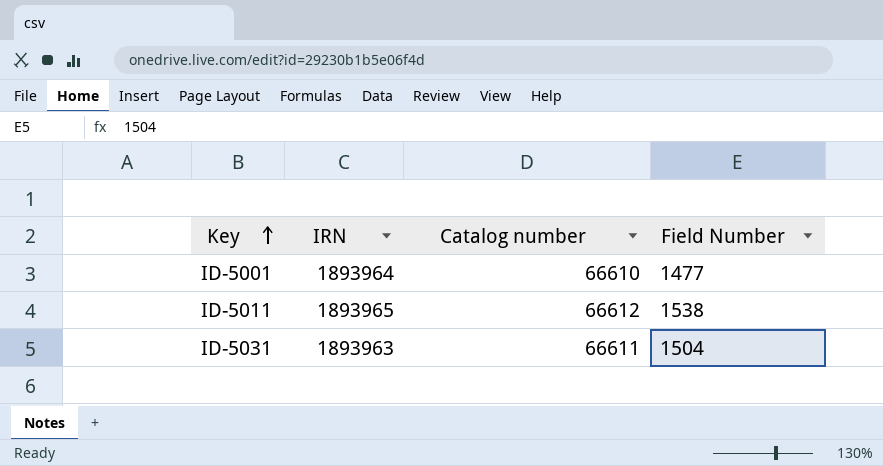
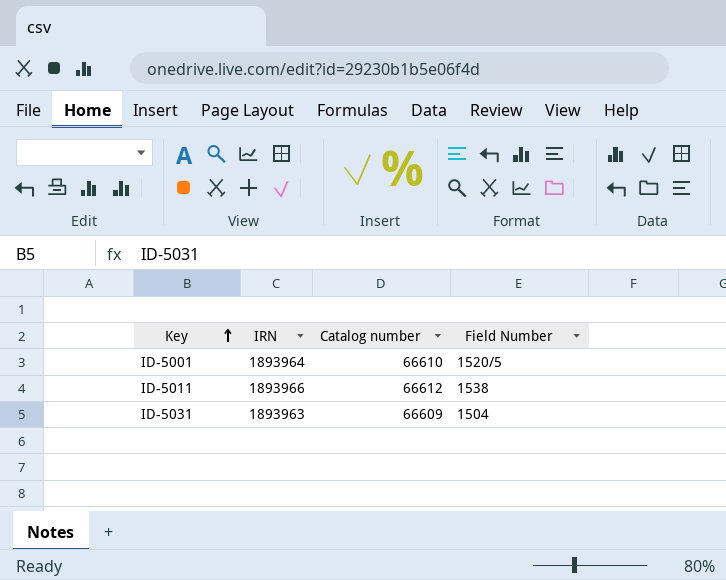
ID-5001 | Field Number: 1477 -> 1520/5
ID-5011 | IRN: 1893965 -> 1893966
ID-5031 | Catalog number: 66611 -> 66609

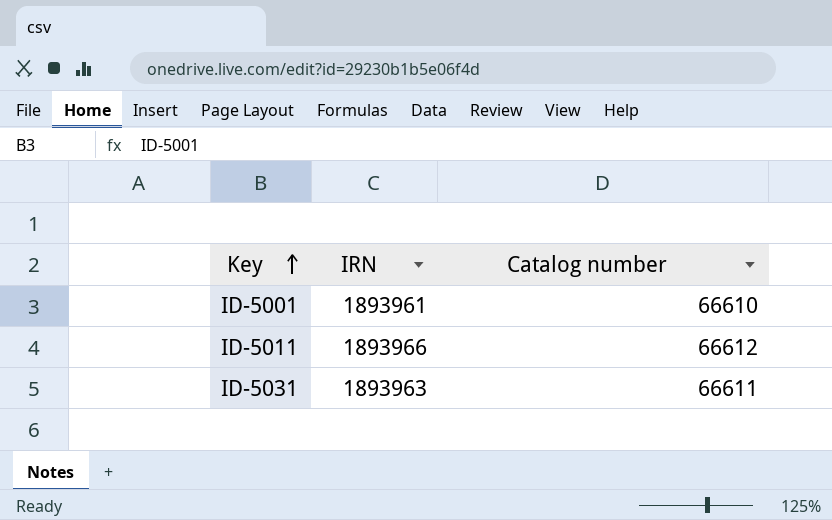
column Field Number | position: 4 -> none
ID-5001 | IRN: 1893964 -> 1893961
ID-5031 | Catalog number: 66609 -> 66611

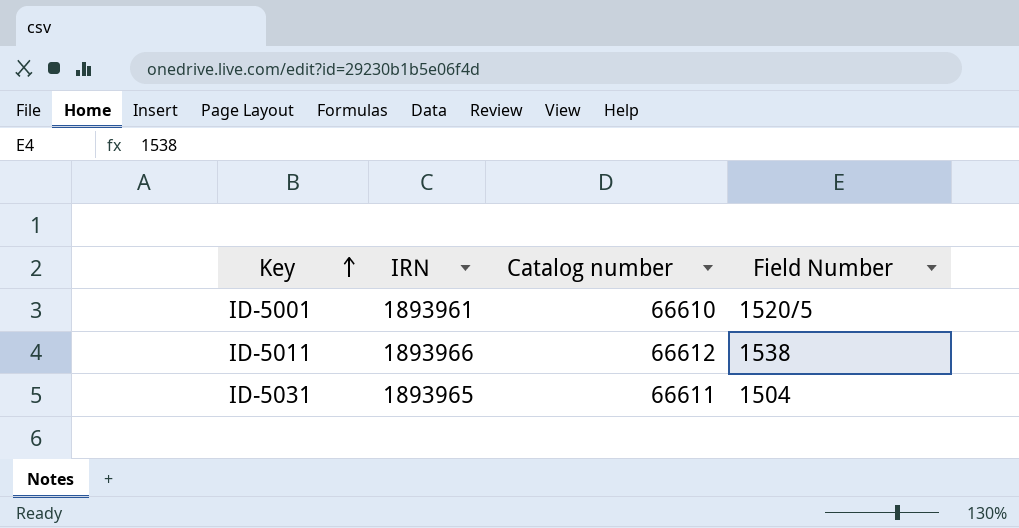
column Field Number | position: none -> 4
ID-5031 | IRN: 1893963 -> 1893965

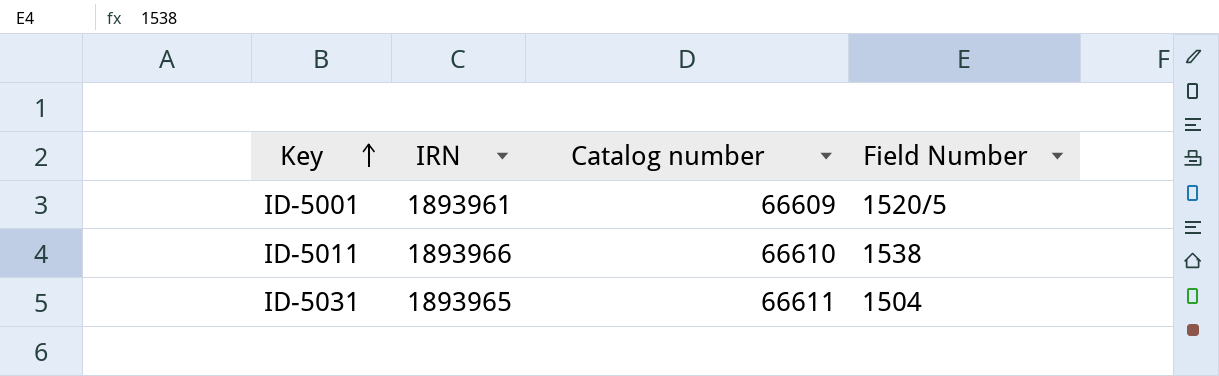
ID-5001 | Catalog number: 66610 -> 66609
ID-5011 | Catalog number: 66612 -> 66610

